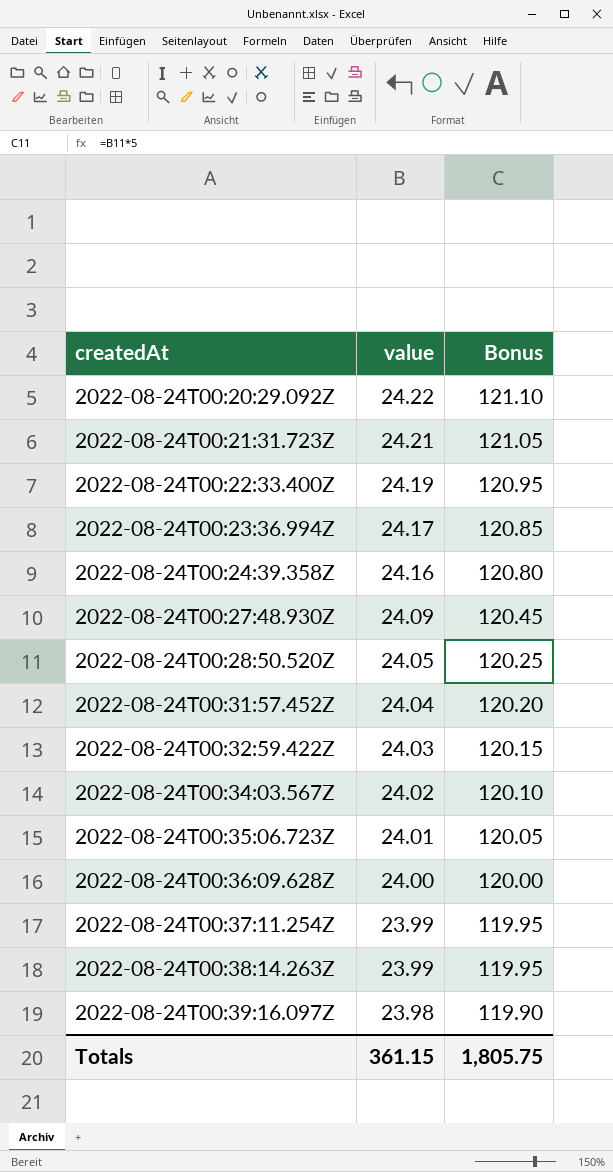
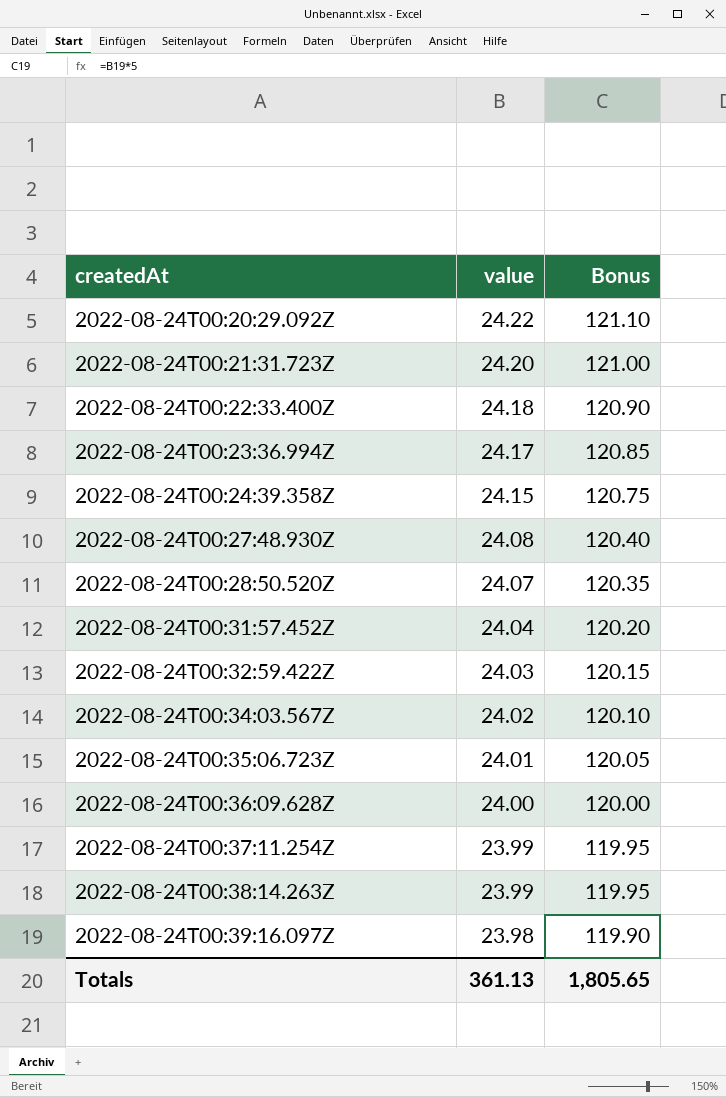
2022-08-24T00:21:31.723Z | value: 24.21 -> 24.20
2022-08-24T00:21:31.723Z | Bonus: 121.05 -> 121.00
2022-08-24T00:22:33.400Z | value: 24.19 -> 24.18
2022-08-24T00:22:33.400Z | Bonus: 120.95 -> 120.90
2022-08-24T00:24:39.358Z | value: 24.16 -> 24.15
2022-08-24T00:24:39.358Z | Bonus: 120.80 -> 120.75
2022-08-24T00:27:48.930Z | value: 24.09 -> 24.08
2022-08-24T00:27:48.930Z | Bonus: 120.45 -> 120.40
2022-08-24T00:28:50.520Z | value: 24.05 -> 24.07
2022-08-24T00:28:50.520Z | Bonus: 120.25 -> 120.35
Totals | value: 361.15 -> 361.13
Totals | Bonus: 1,805.75 -> 1,805.65

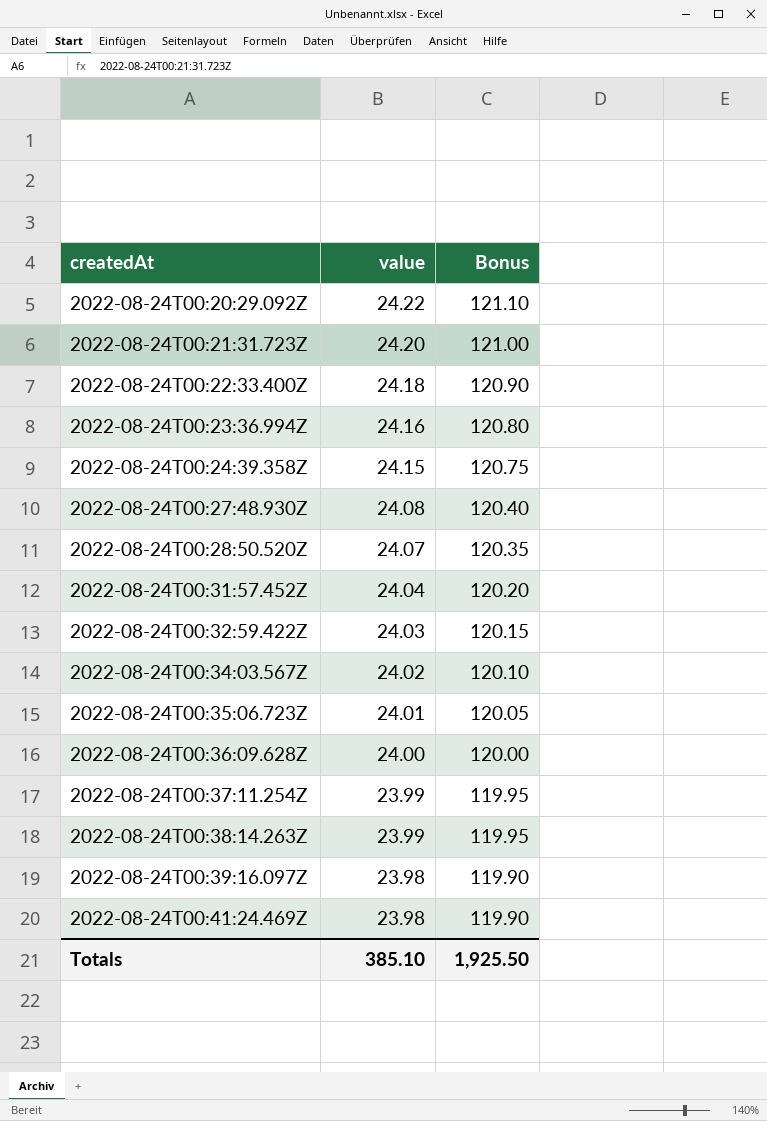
2022-08-24T00:23:36.994Z | value: 24.17 -> 24.16
2022-08-24T00:23:36.994Z | Bonus: 120.85 -> 120.80
row 2022-08-24T00:41:24.469Z: none -> 23.98 | 119.90
Totals | value: 361.13 -> 385.10
Totals | Bonus: 1,805.65 -> 1,925.50

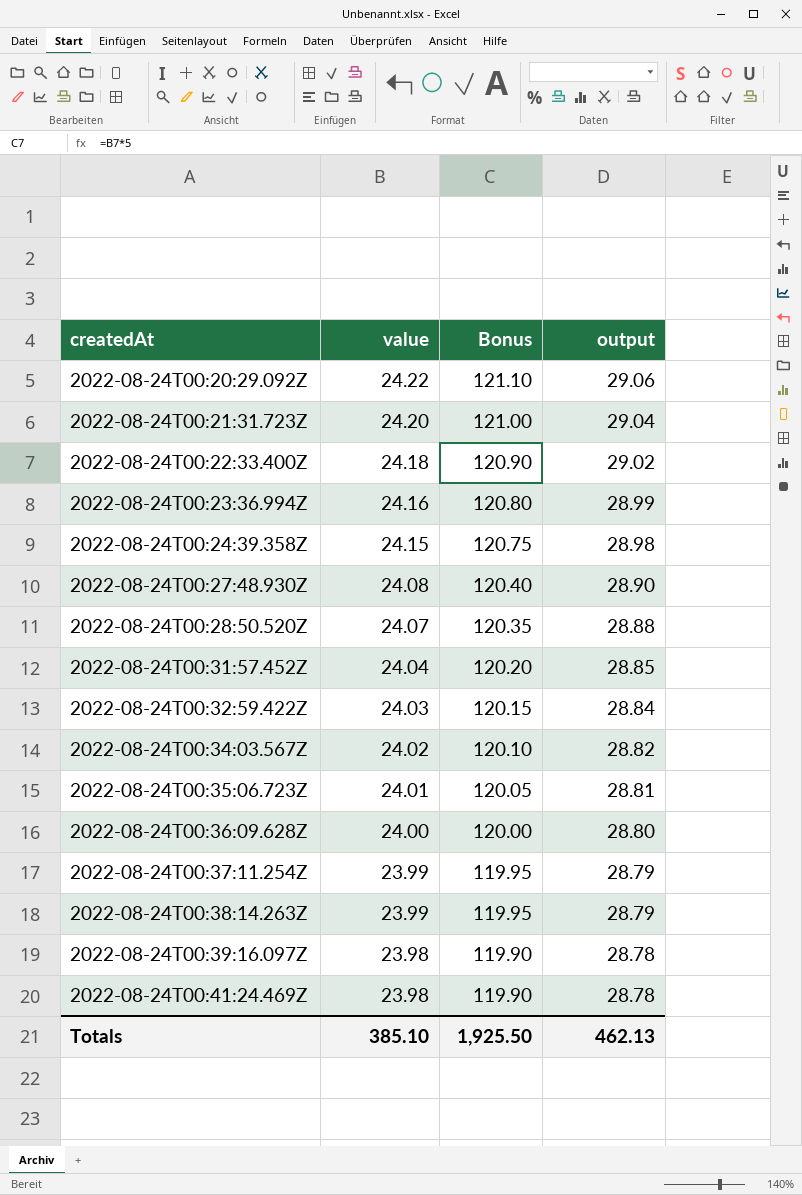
column output | formula: none -> [value] * 1.2

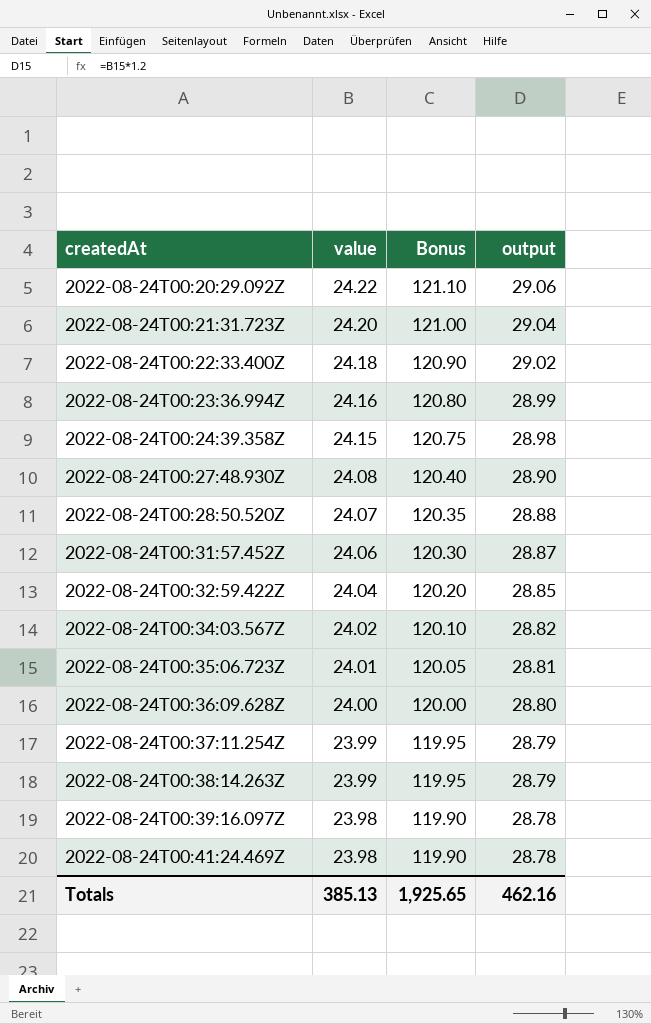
2022-08-24T00:31:57.452Z | value: 24.04 -> 24.06
2022-08-24T00:31:57.452Z | Bonus: 120.20 -> 120.30
2022-08-24T00:31:57.452Z | output: 28.85 -> 28.87
2022-08-24T00:32:59.422Z | value: 24.03 -> 24.04
2022-08-24T00:32:59.422Z | Bonus: 120.15 -> 120.20
2022-08-24T00:32:59.422Z | output: 28.84 -> 28.85
Totals | value: 385.10 -> 385.13
Totals | Bonus: 1,925.50 -> 1,925.65
Totals | output: 462.13 -> 462.16

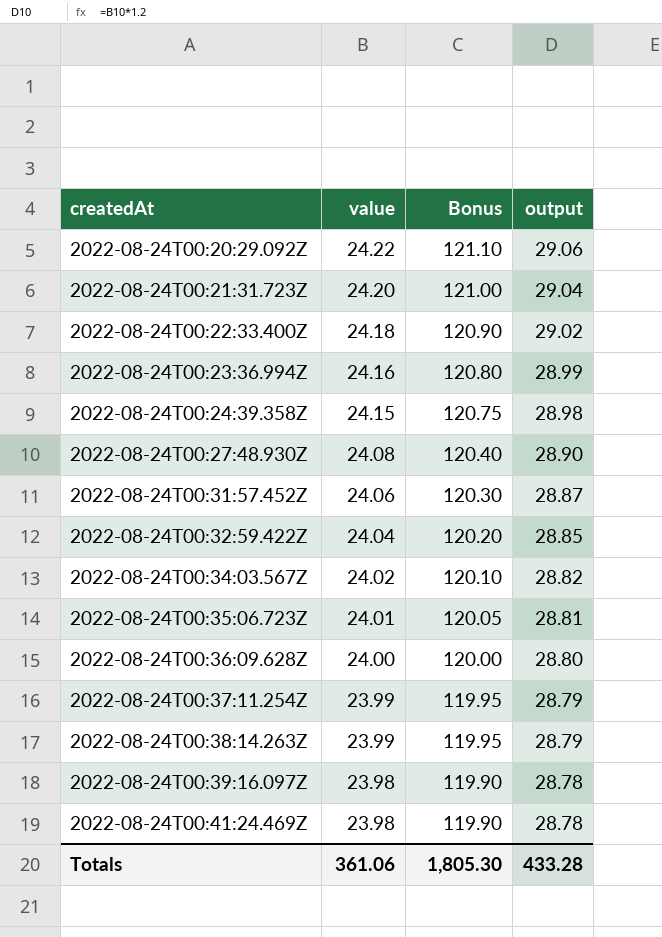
row 2022-08-24T00:28:50.520Z: 24.07 | 120.35 | 28.88 -> none
Totals | value: 385.13 -> 361.06
Totals | Bonus: 1,925.65 -> 1,805.30
Totals | output: 462.16 -> 433.28

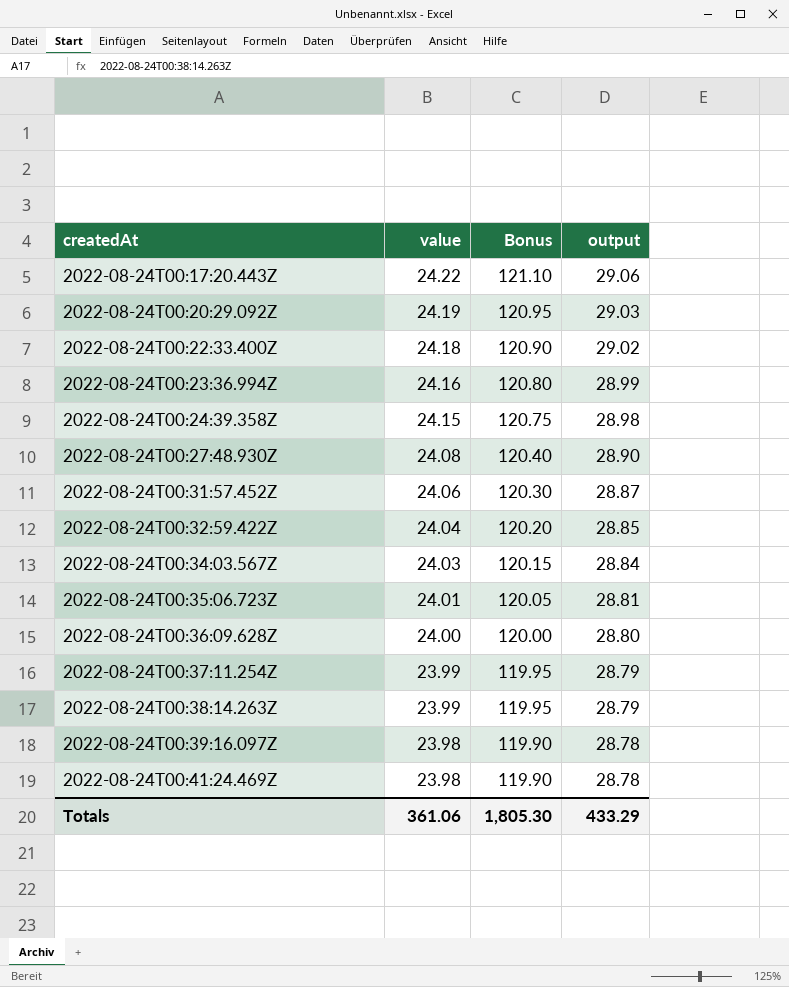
row 2022-08-24T00:21:31.723Z: 24.20 | 121.00 | 29.04 -> none
row 2022-08-24T00:17:20.443Z: none -> 24.22 | 121.10 | 29.06
2022-08-24T00:20:29.092Z | value: 24.22 -> 24.19
2022-08-24T00:20:29.092Z | Bonus: 121.10 -> 120.95
2022-08-24T00:20:29.092Z | output: 29.06 -> 29.03
2022-08-24T00:34:03.567Z | value: 24.02 -> 24.03
2022-08-24T00:34:03.567Z | Bonus: 120.10 -> 120.15
2022-08-24T00:34:03.567Z | output: 28.82 -> 28.84
Totals | output: 433.28 -> 433.29

